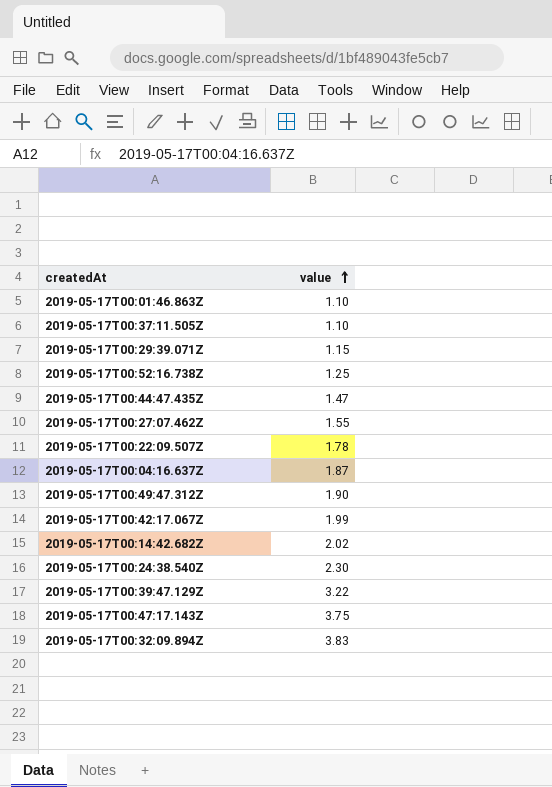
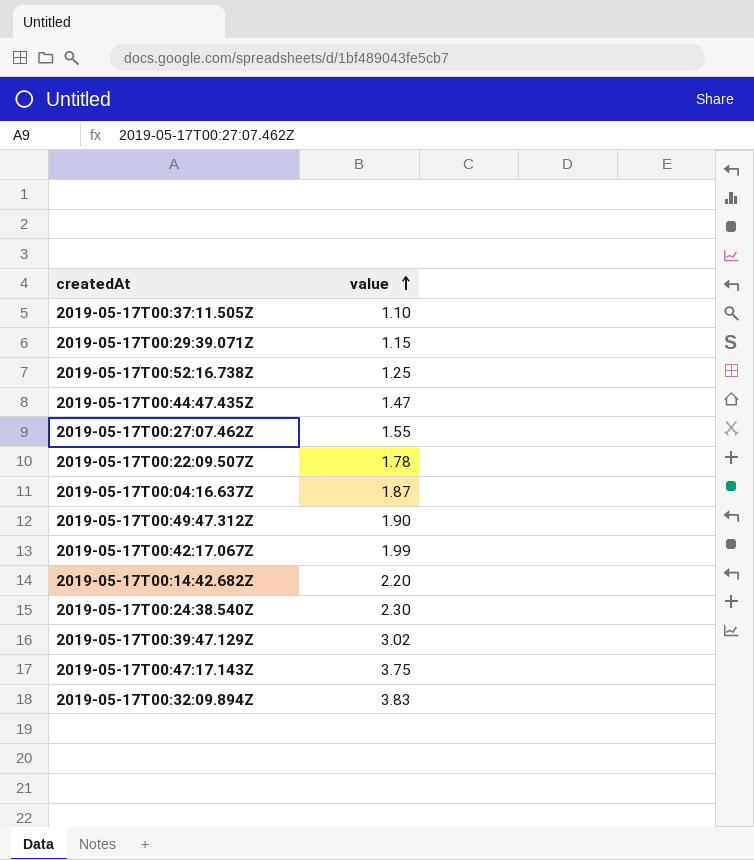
row 2019-05-17T00:01:46.863Z: 1.10 -> none
2019-05-17T00:14:42.682Z | value: 2.02 -> 2.20
2019-05-17T00:39:47.129Z | value: 3.22 -> 3.02

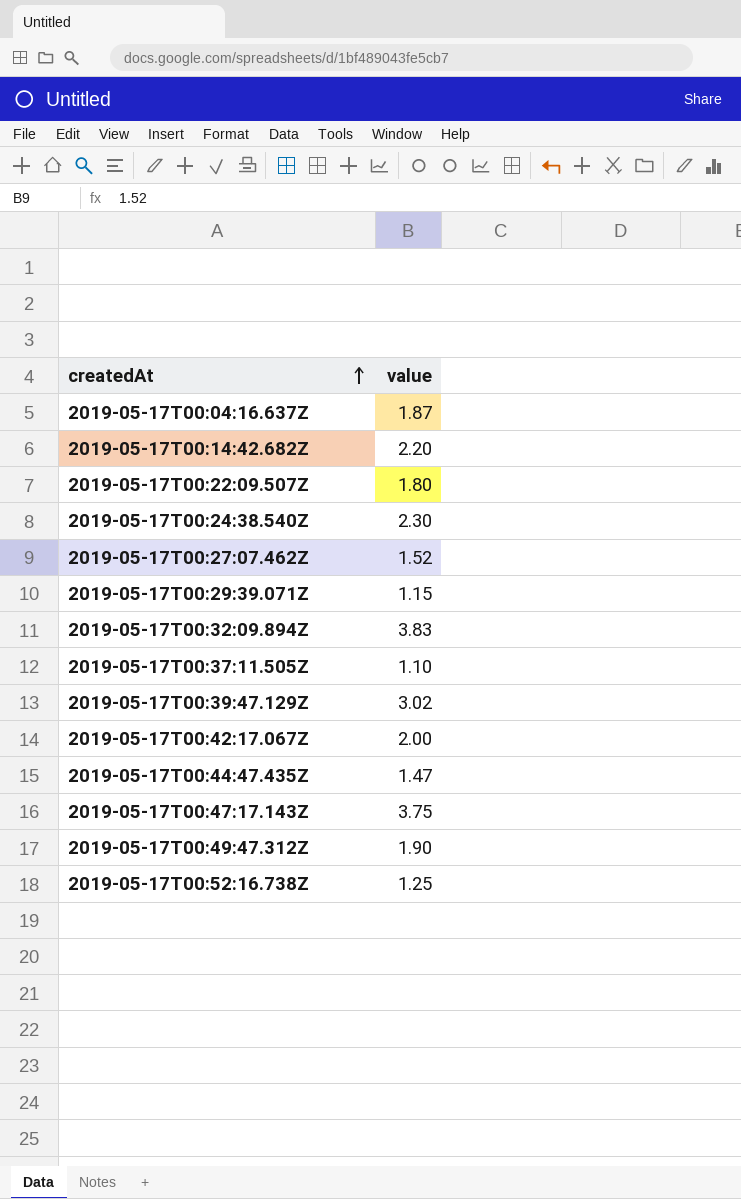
row order: value ascending -> createdAt ascending
2019-05-17T00:22:09.507Z | value: 1.78 -> 1.80
2019-05-17T00:27:07.462Z | value: 1.55 -> 1.52
2019-05-17T00:42:17.067Z | value: 1.99 -> 2.00

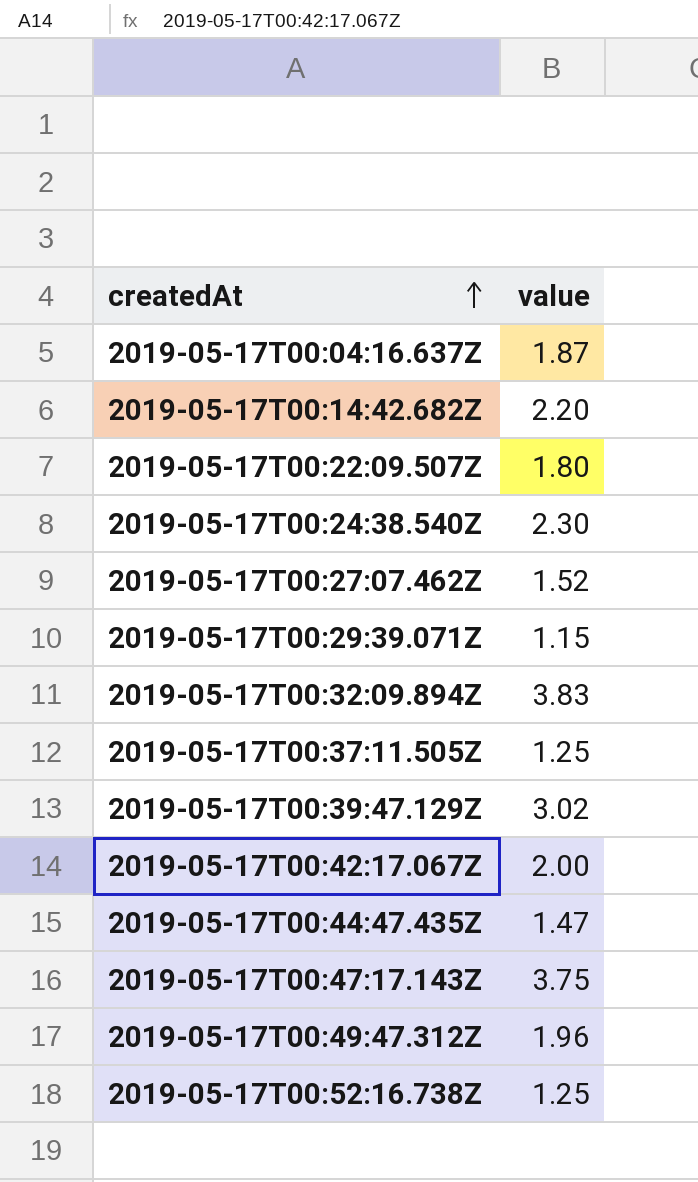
2019-05-17T00:37:11.505Z | value: 1.10 -> 1.25
2019-05-17T00:49:47.312Z | value: 1.90 -> 1.96

